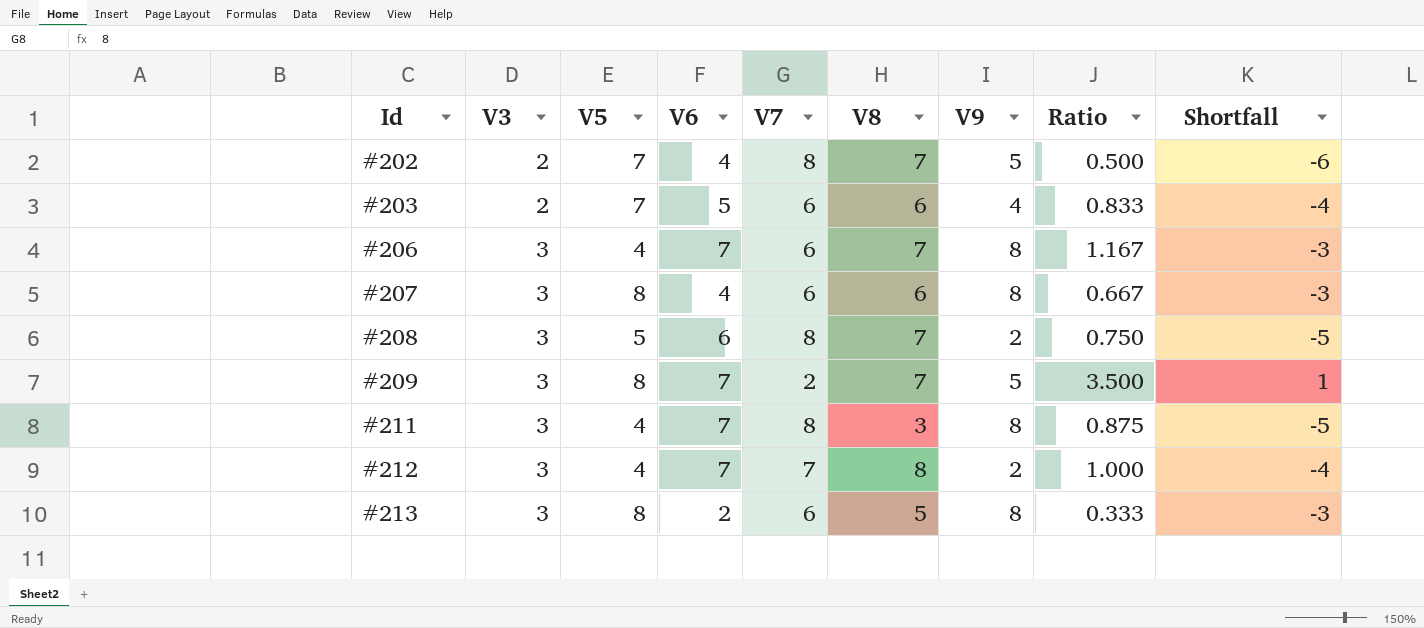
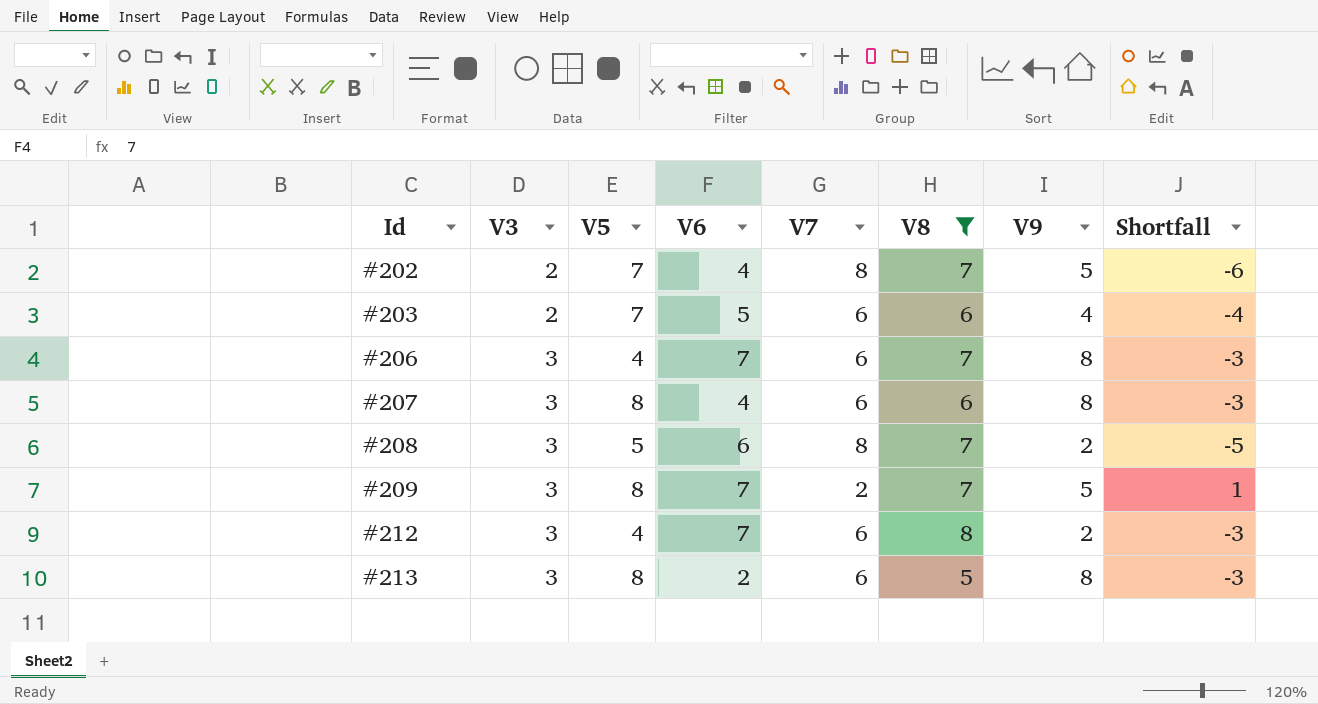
filter: none -> V8 != 3
column Ratio | formula: [V6] / [V7] -> none
#212 | V7: 7 -> 6
#212 | Shortfall: -4 -> -3

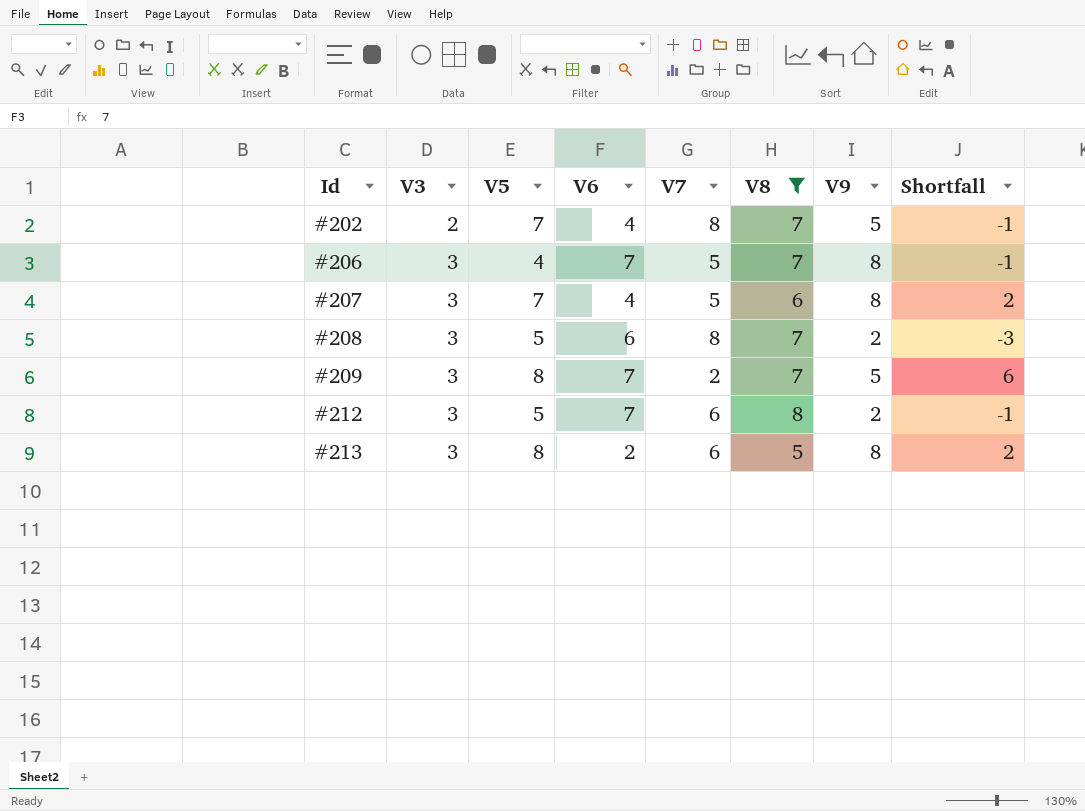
column Shortfall | formula: [V3] - [V7] -> [V5] - [V7]
row #203: 2 | 7 | 5 | 6 | 6 | 4 | -4 -> none
#206 | V7: 6 -> 5
#207 | V5: 8 -> 7
#207 | V7: 6 -> 5
#212 | V5: 4 -> 5

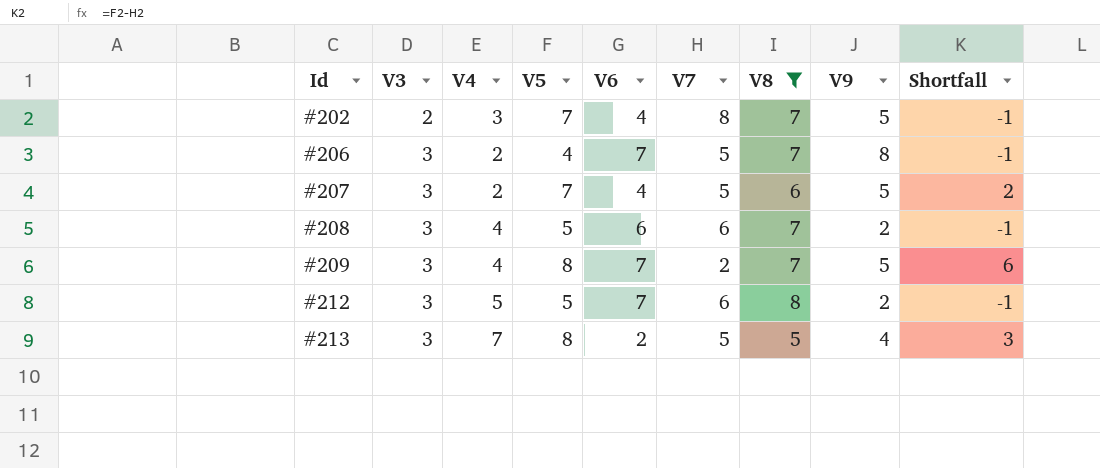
column V4 | position: none -> 3
#207 | V9: 8 -> 5
#208 | V7: 8 -> 6
#208 | Shortfall: -3 -> -1
#213 | V7: 6 -> 5
#213 | V9: 8 -> 4
#213 | Shortfall: 2 -> 3

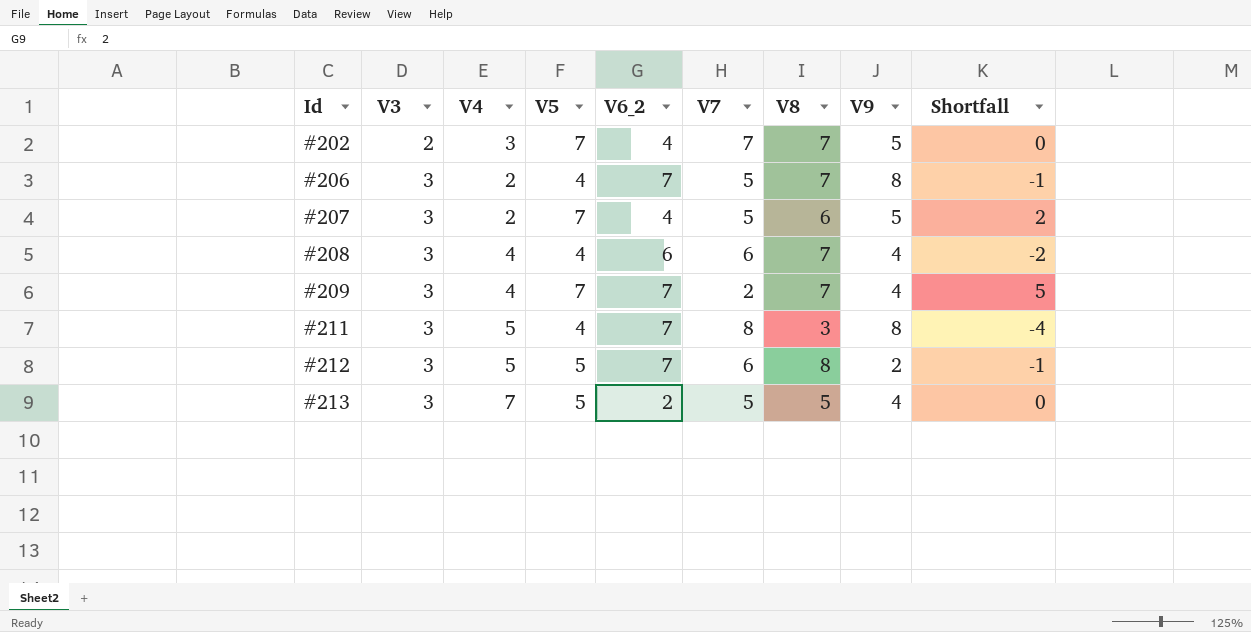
filter: V8 != 3 -> none
column name: V6 -> V6_2
#202 | V7: 8 -> 7
#202 | Shortfall: -1 -> 0
#208 | V5: 5 -> 4
#208 | V9: 2 -> 4
#208 | Shortfall: -1 -> -2
#209 | V5: 8 -> 7
#209 | V9: 5 -> 4
#209 | Shortfall: 6 -> 5
#213 | V5: 8 -> 5
#213 | Shortfall: 3 -> 0

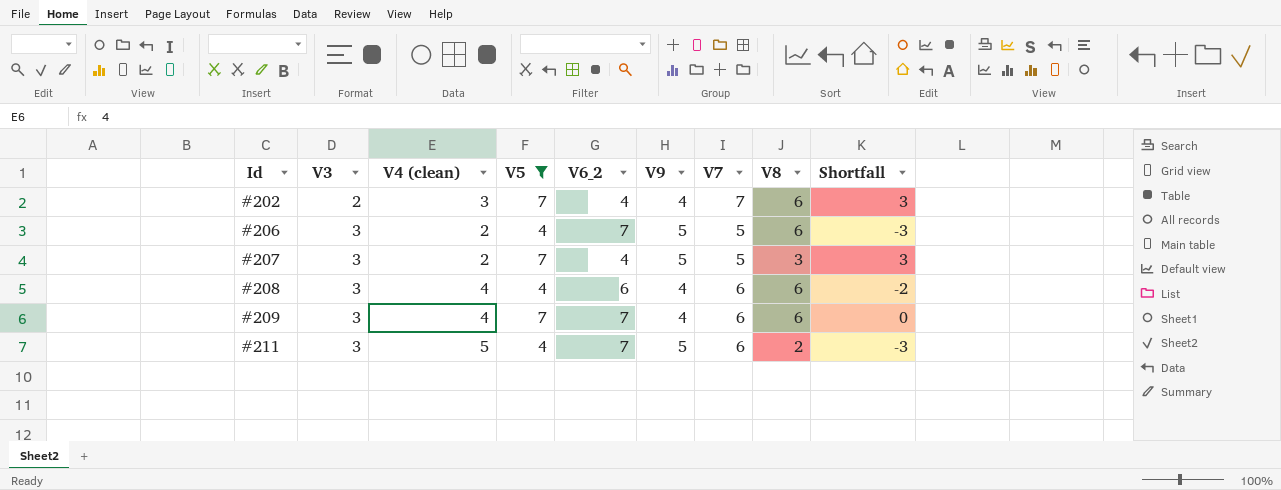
filter: none -> V5 != 5
column name: V4 -> V4 (clean)
column V9 | position: 8 -> 6
column Shortfall | formula: [V5] - [V7] -> [V5] - [V6_2]
#202 | V9: 5 -> 4
#202 | V8: 7 -> 6
#206 | V9: 8 -> 5
#206 | V8: 7 -> 6
#207 | V8: 6 -> 3
#208 | V8: 7 -> 6
#209 | V7: 2 -> 6
#209 | V8: 7 -> 6
#211 | V9: 8 -> 5
#211 | V7: 8 -> 6
#211 | V8: 3 -> 2

